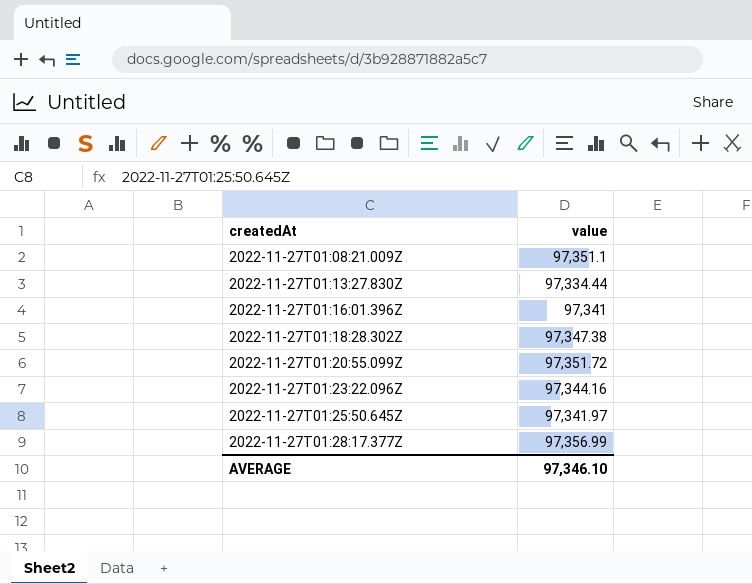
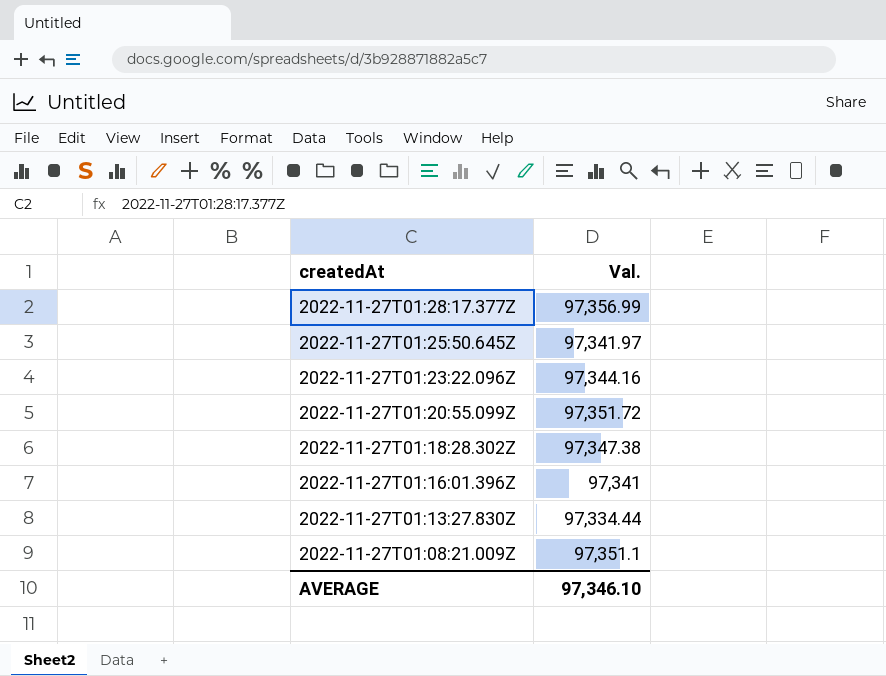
row order: createdAt ascending -> createdAt descending
column name: value -> Val.

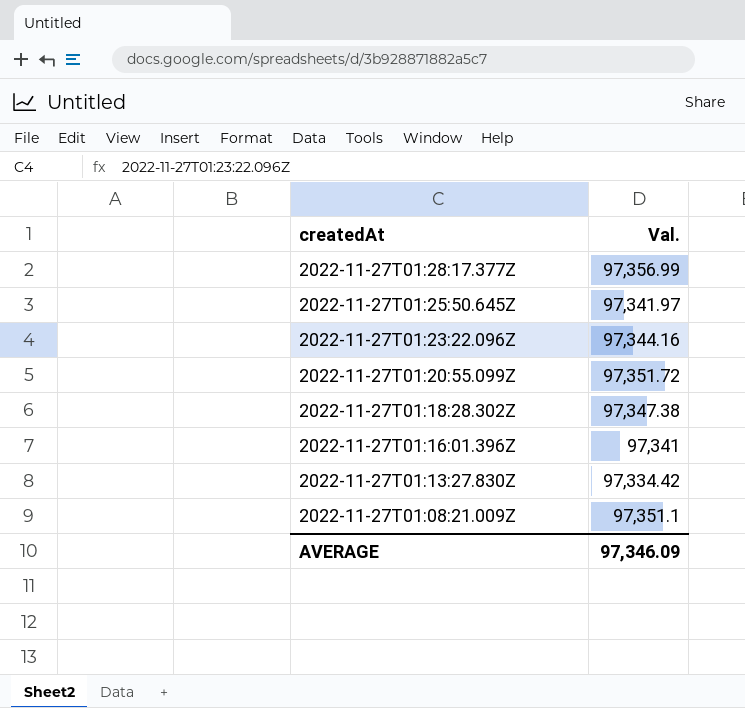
2022-11-27T01:13:27.830Z | Val.: 97,334.44 -> 97,334.42
AVERAGE | Val.: 97,346.10 -> 97,346.09

